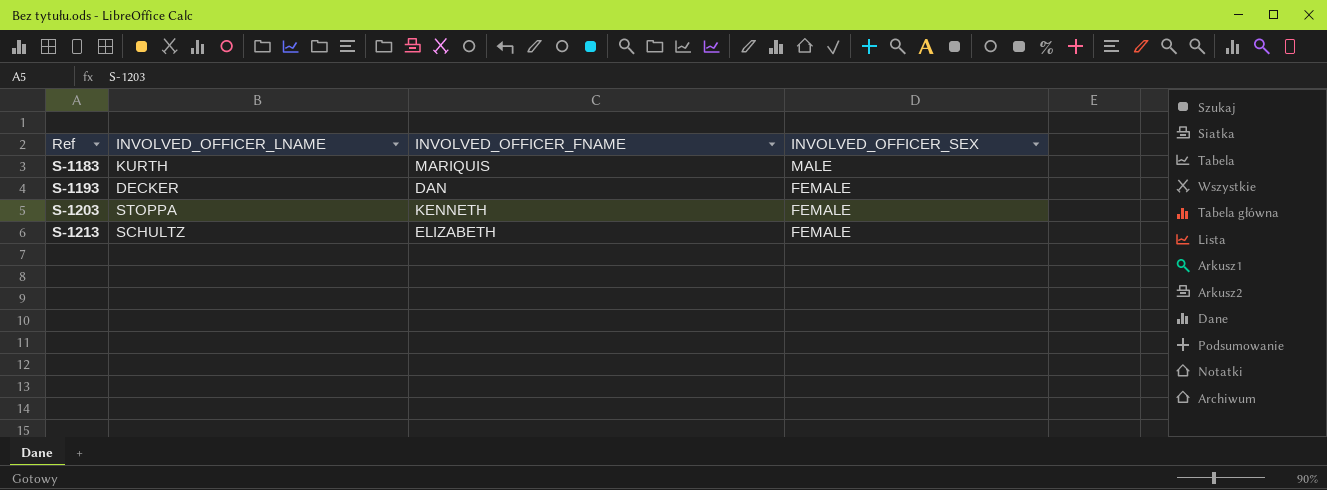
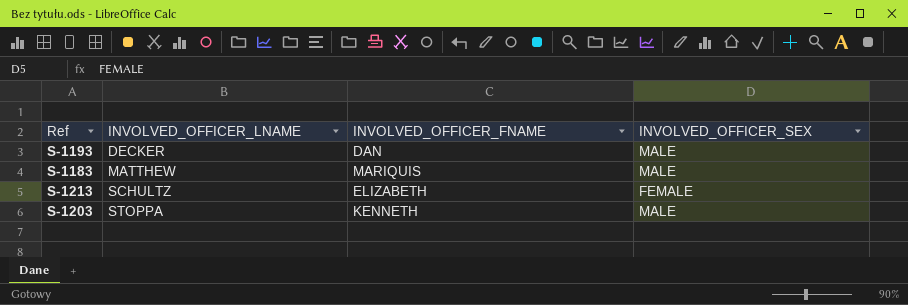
row order: Ref ascending -> INVOLVED_OFFICER_LNAME ascending
S-1193 | INVOLVED_OFFICER_SEX: FEMALE -> MALE
S-1183 | INVOLVED_OFFICER_LNAME: KURTH -> MATTHEW
S-1203 | INVOLVED_OFFICER_SEX: FEMALE -> MALE

